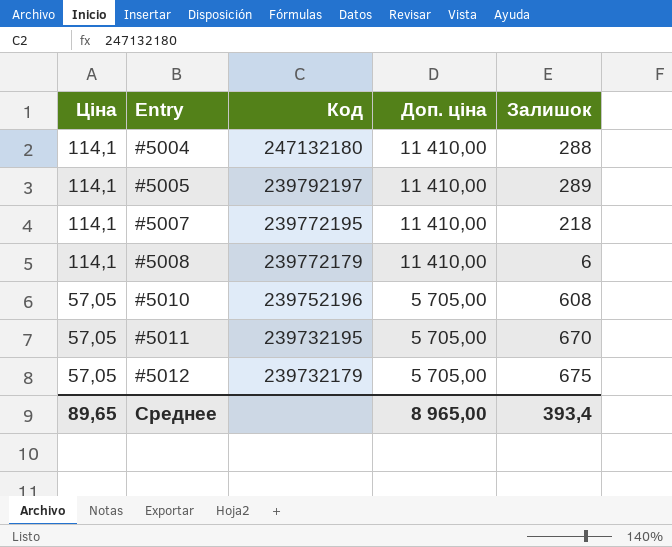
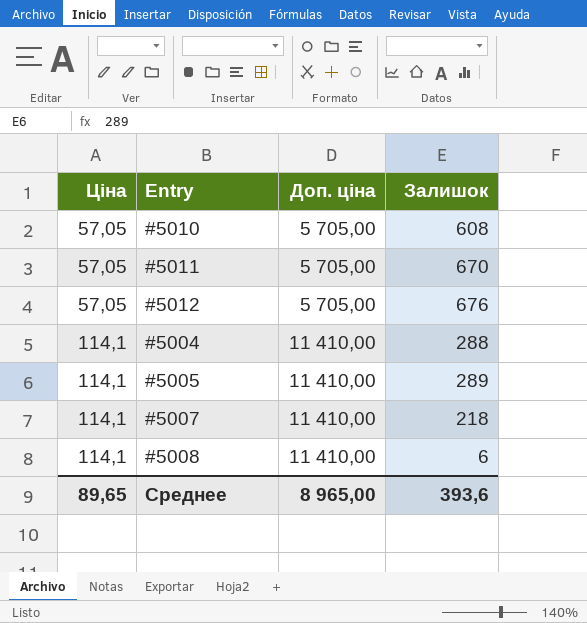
row order: Ціна descending -> Ціна ascending
column Код | position: 3 -> none
#5012 | Залишок: 675 -> 676
Среднее | Залишок: 393,4 -> 393,6

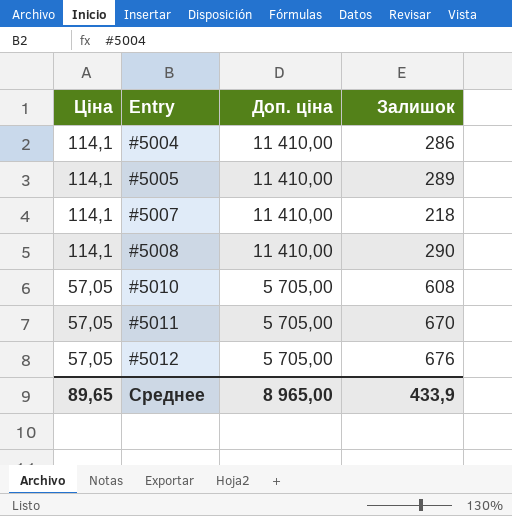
row order: Ціна ascending -> Ціна descending
#5004 | Залишок: 288 -> 286
#5008 | Залишок: 6 -> 290
Среднее | Залишок: 393,6 -> 433,9

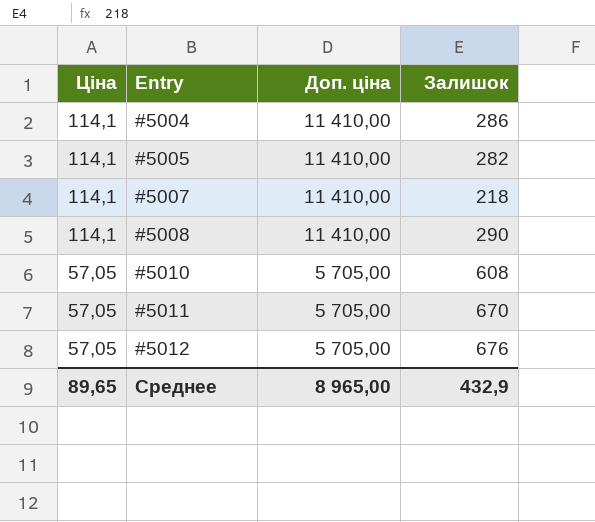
#5005 | Залишок: 289 -> 282
Среднее | Залишок: 433,9 -> 432,9

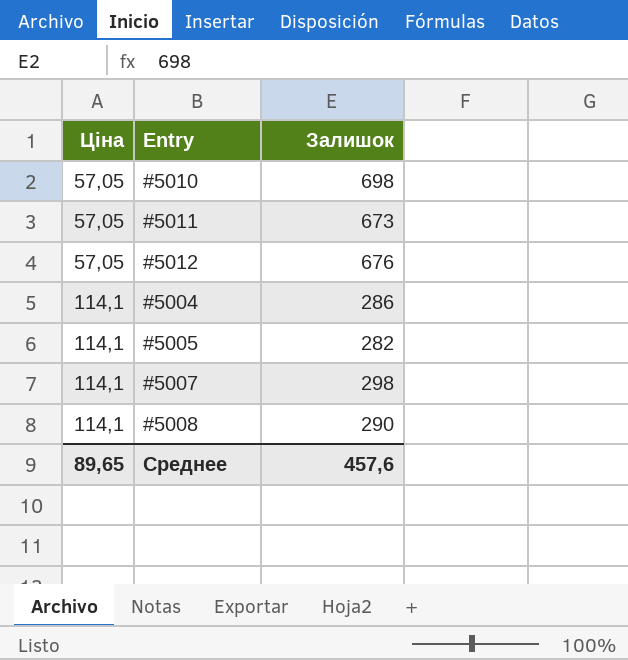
row order: Ціна descending -> Ціна ascending
column Доп. ціна | position: 3 -> none
#5010 | Залишок: 608 -> 698
#5011 | Залишок: 670 -> 673
#5007 | Залишок: 218 -> 298
Среднее | Залишок: 432,9 -> 457,6

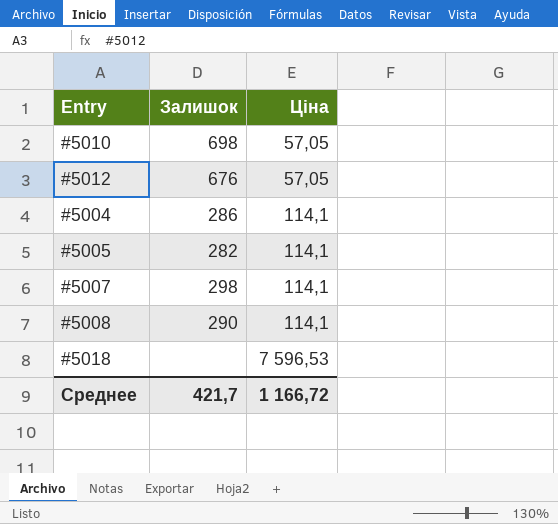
column Ціна | position: 1 -> 3
row #5011: 57,05 | 673 -> none
row #5018: none -> none | 7 596,53
Среднее | Залишок: 457,6 -> 421,7
Среднее | Ціна: 89,65 -> 1 166,72

